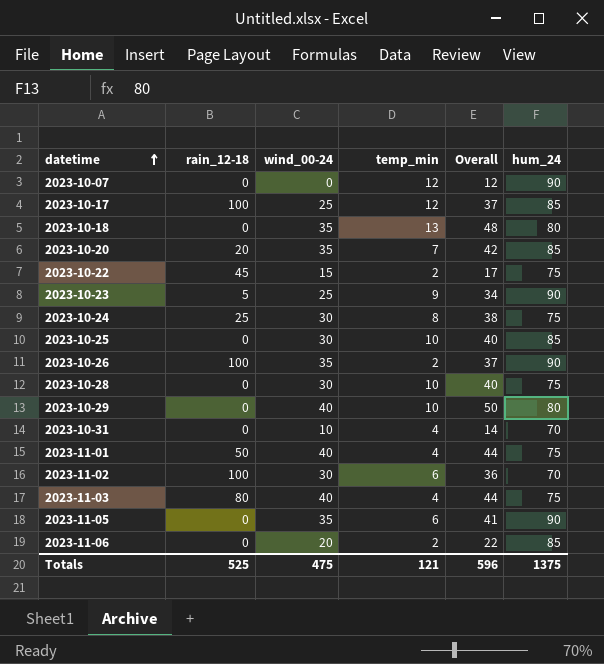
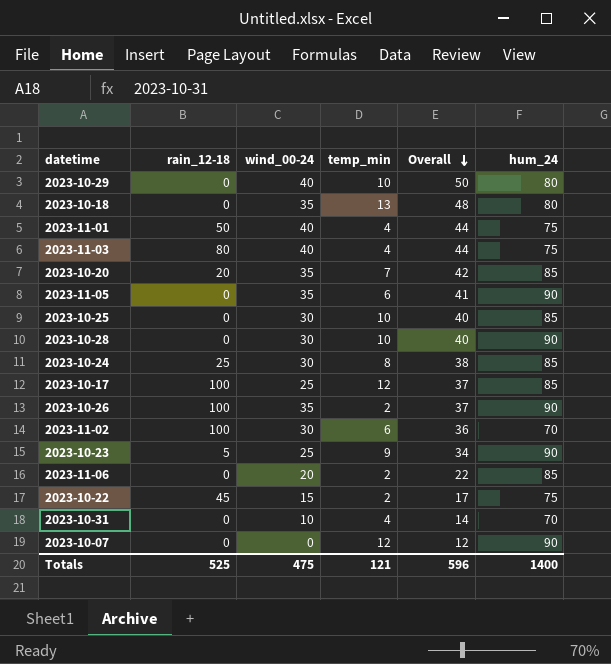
row order: datetime ascending -> Overall descending
2023-10-28 | hum_24: 75 -> 90
2023-10-24 | hum_24: 75 -> 85
Totals | hum_24: 1375 -> 1400

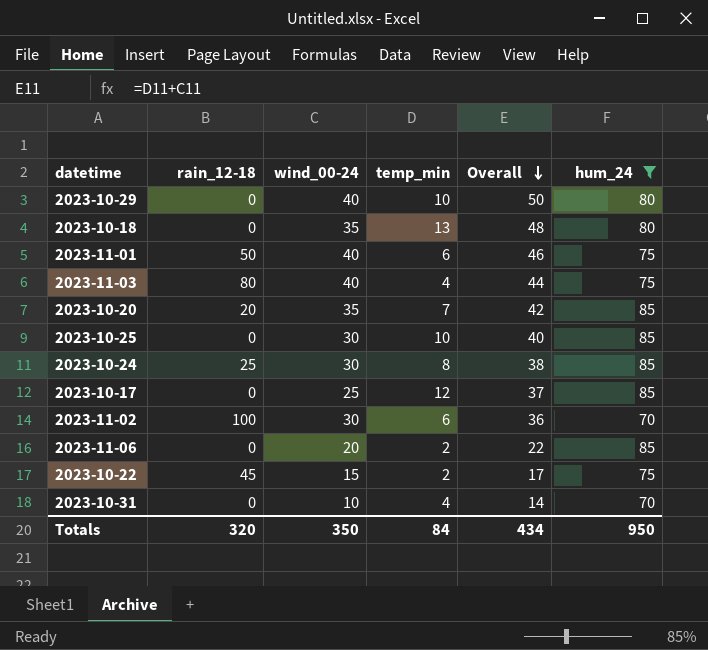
filter: none -> hum_24 != 90
2023-11-01 | temp_min: 4 -> 6
2023-11-01 | Overall: 44 -> 46
2023-10-17 | rain_12-18: 100 -> 0
Totals | rain_12-18: 525 -> 320
Totals | wind_00-24: 475 -> 350
Totals | temp_min: 121 -> 84
Totals | Overall: 596 -> 434
Totals | hum_24: 1400 -> 950

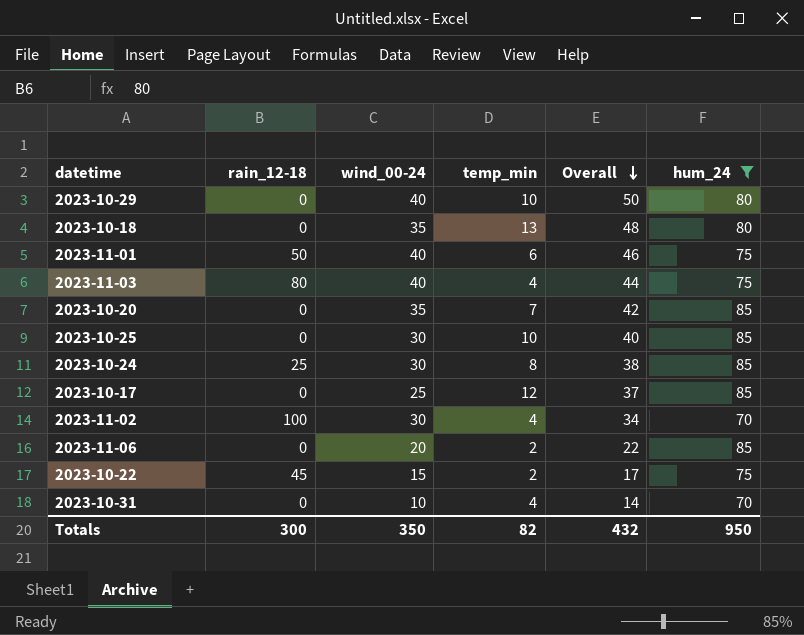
2023-10-20 | rain_12-18: 20 -> 0
2023-11-02 | temp_min: 6 -> 4
2023-11-02 | Overall: 36 -> 34
Totals | rain_12-18: 320 -> 300
Totals | temp_min: 84 -> 82
Totals | Overall: 434 -> 432

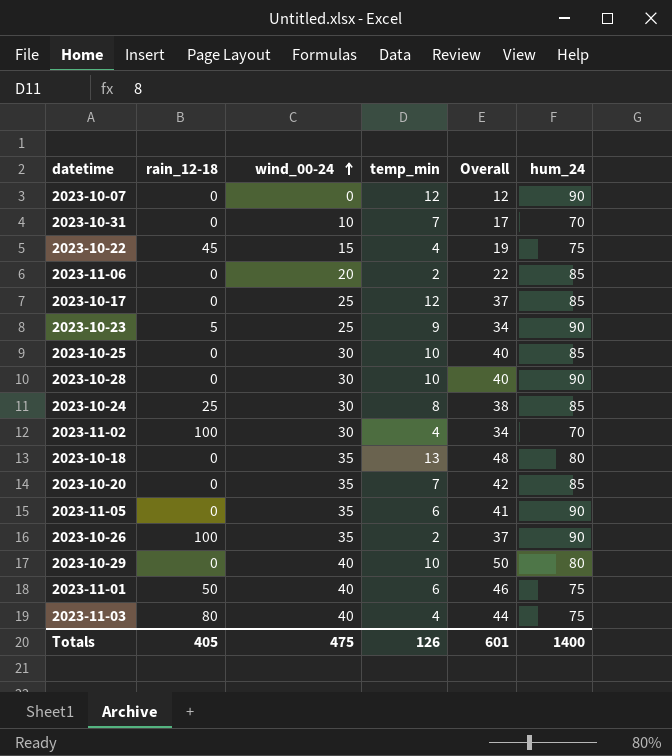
filter: hum_24 != 90 -> none
row order: Overall descending -> wind_00-24 ascending
2023-10-31 | temp_min: 4 -> 7
2023-10-31 | Overall: 14 -> 17
2023-10-22 | temp_min: 2 -> 4
2023-10-22 | Overall: 17 -> 19
Totals | rain_12-18: 300 -> 405
Totals | wind_00-24: 350 -> 475
Totals | temp_min: 82 -> 126
Totals | Overall: 432 -> 601
Totals | hum_24: 950 -> 1400

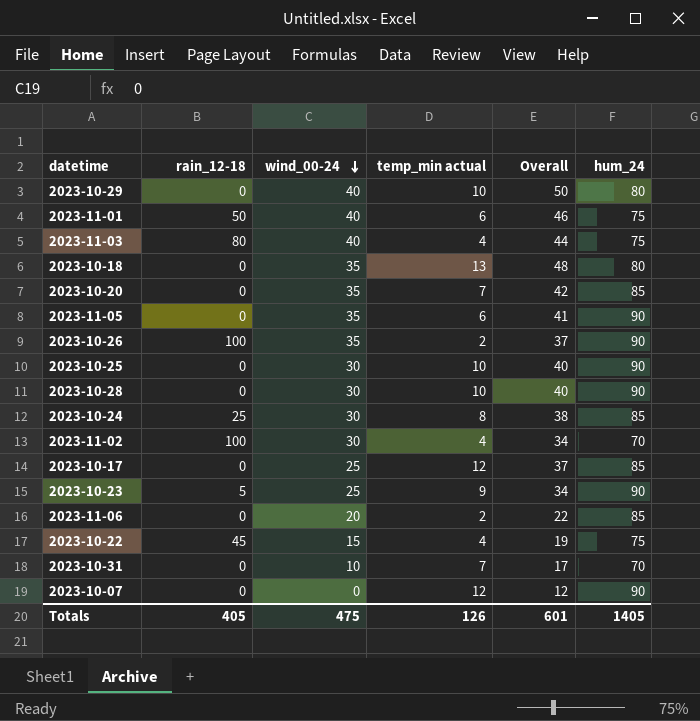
row order: wind_00-24 ascending -> wind_00-24 descending
column name: temp_min -> temp_min actual
2023-10-25 | hum_24: 85 -> 90
Totals | hum_24: 1400 -> 1405

